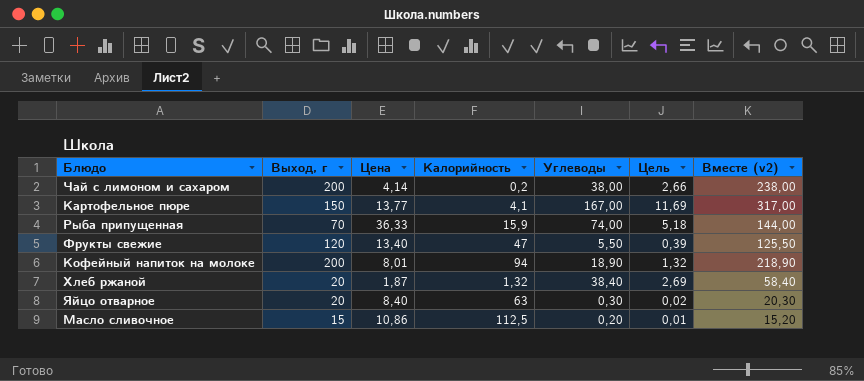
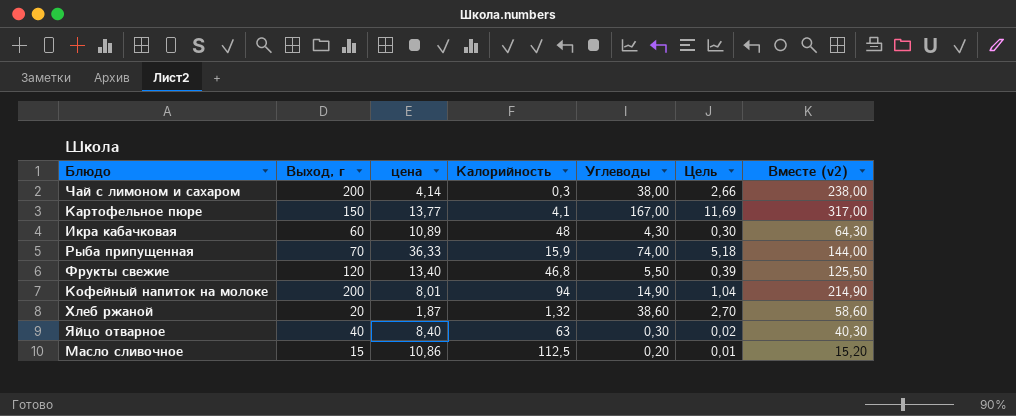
column name: Цена -> цена
Чай с лимоном и сахаром | Калорийность: 0,2 -> 0,3
row Икра кабачковая: none -> 60 | 10,89 | 48 | 4,30 | 0,30 | 64,30
Фрукты свежие | Калорийность: 47 -> 46,8
Кофейный напиток на молоке | Углеводы: 18,90 -> 14,90
Кофейный напиток на молоке | Цель: 1,32 -> 1,04
Кофейный напиток на молоке | Вместе (v2): 218,90 -> 214,90
Хлеб ржаной | Углеводы: 38,40 -> 38,60
Хлеб ржаной | Цель: 2,69 -> 2,70
Хлеб ржаной | Вместе (v2): 58,40 -> 58,60
Яйцо отварное | Выход, г: 20 -> 40
Яйцо отварное | Вместе (v2): 20,30 -> 40,30

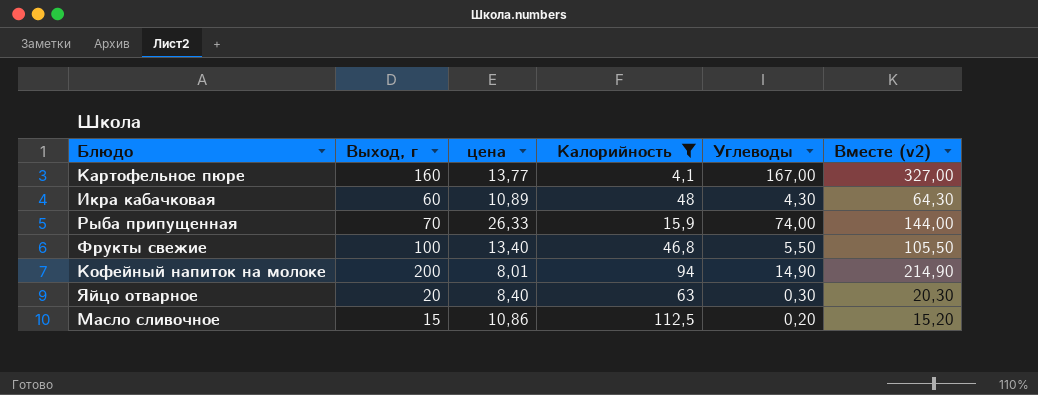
filter: none -> Калорийность >= 4,1
column Цель | formula: [Углеводы] * 0,07 -> none
Картофельное пюре | Выход, г: 150 -> 160
Картофельное пюре | Вместе (v2): 317,00 -> 327,00
Рыба припущенная | цена: 36,33 -> 26,33
Фрукты свежие | Выход, г: 120 -> 100
Фрукты свежие | Вместе (v2): 125,50 -> 105,50
Яйцо отварное | Выход, г: 40 -> 20
Яйцо отварное | Вместе (v2): 40,30 -> 20,30

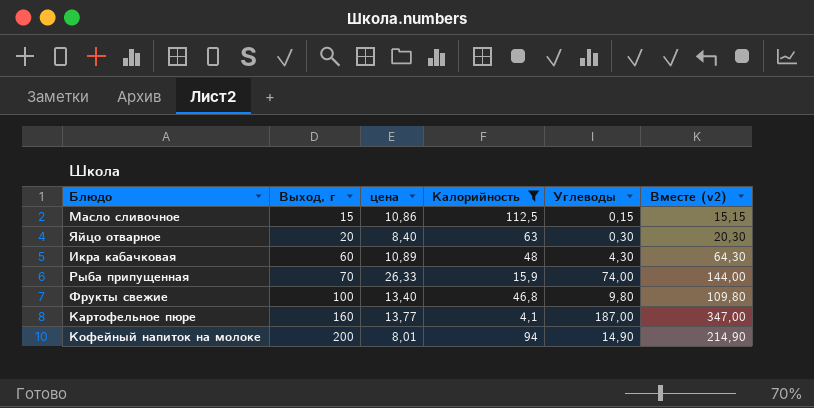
row order: none -> Выход, г ascending
Масло сливочное | Углеводы: 0,20 -> 0,15
Масло сливочное | Вместе (v2): 15,20 -> 15,15
Фрукты свежие | Углеводы: 5,50 -> 9,80
Фрукты свежие | Вместе (v2): 105,50 -> 109,80
Картофельное пюре | Углеводы: 167,00 -> 187,00
Картофельное пюре | Вместе (v2): 327,00 -> 347,00

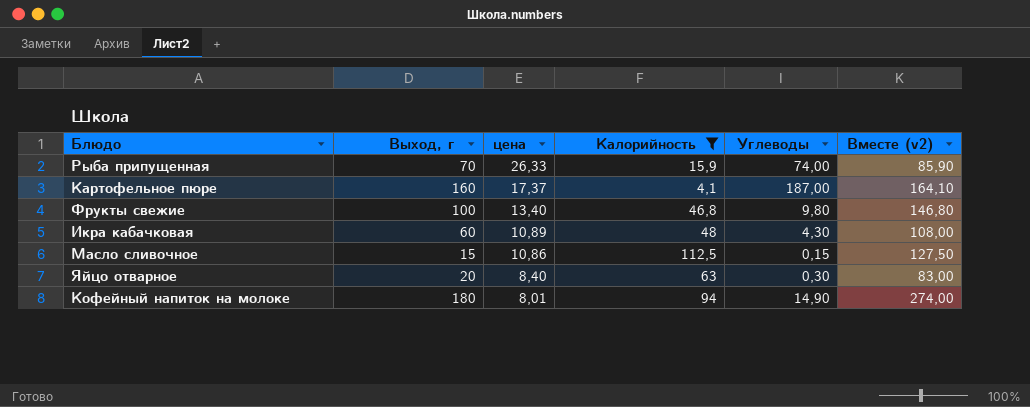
row order: Выход, г ascending -> цена descending
column Вместе (v2) | formula: [Выход, г] + [Углеводы] -> [Выход, г] + [Калорийность]
Картофельное пюре | цена: 13,77 -> 17,37
Кофейный напиток на молоке | Выход, г: 200 -> 180

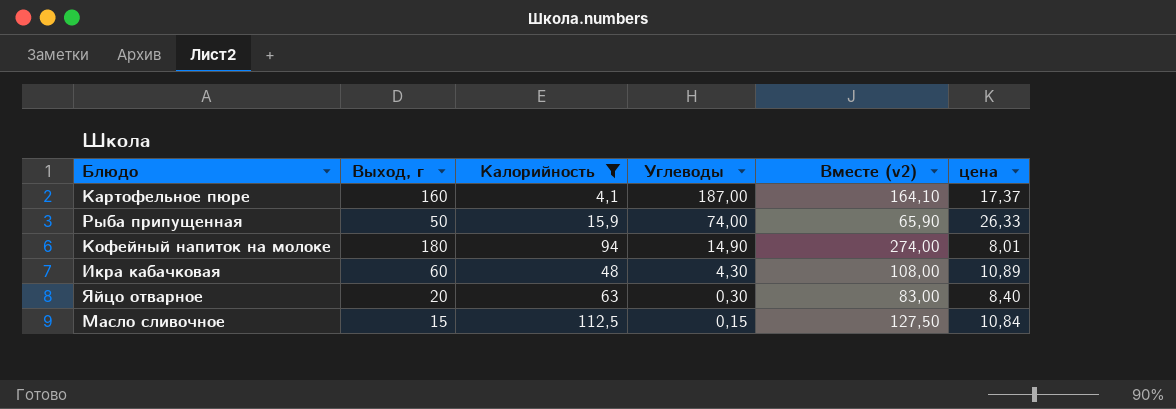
row order: цена descending -> Углеводы descending
column цена | position: 3 -> 6
row Фрукты свежие: 100 | 13,40 | 46,8 | 9,80 | 146,80 -> none
Рыба припущенная | Выход, г: 70 -> 50
Рыба припущенная | Вместе (v2): 85,90 -> 65,90
Масло сливочное | цена: 10,86 -> 10,84

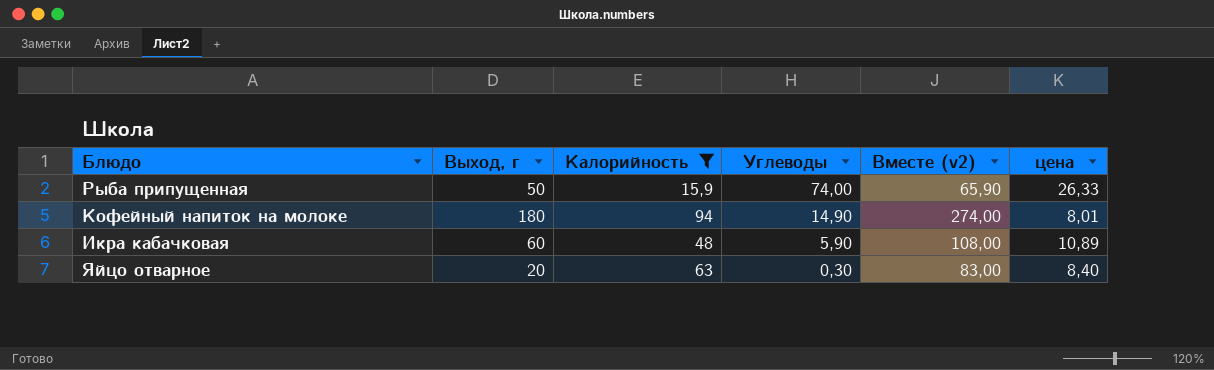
row Картофельное пюре: 160 | 4,1 | 187,00 | 164,10 | 17,37 -> none
row Масло сливочное: 15 | 112,5 | 0,15 | 127,50 | 10,84 -> none
Икра кабачковая | Углеводы: 4,30 -> 5,90

